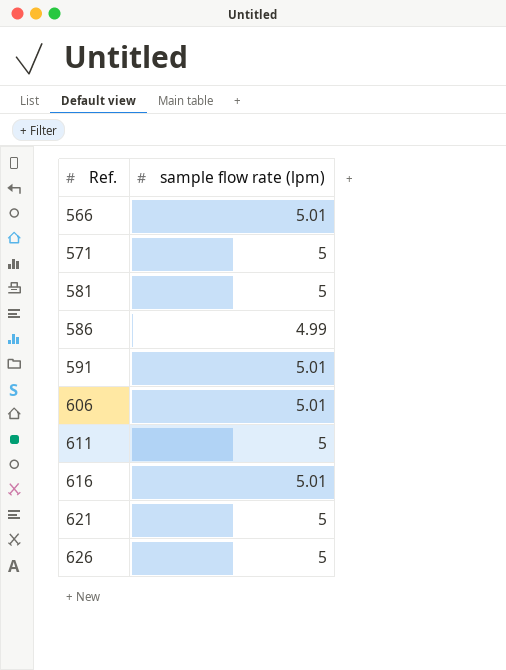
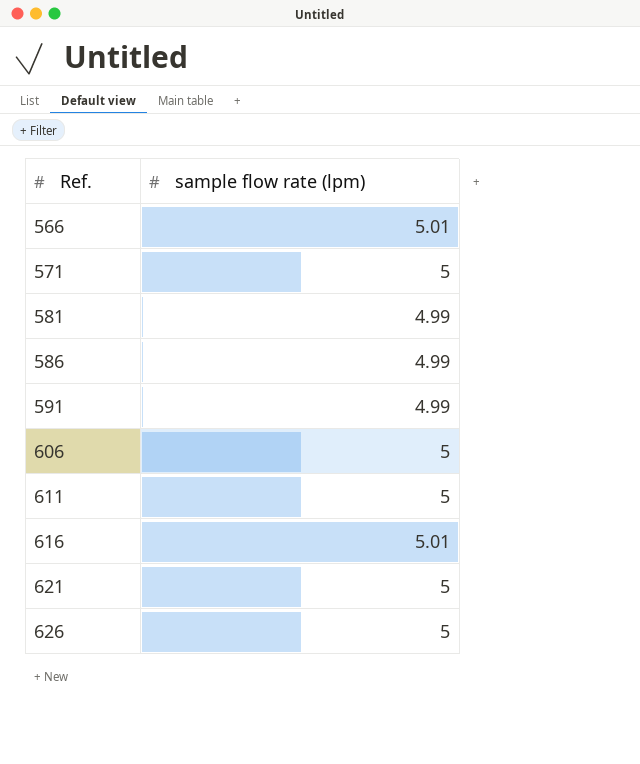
581 | sample flow rate (lpm): 5 -> 4.99
591 | sample flow rate (lpm): 5.01 -> 4.99
606 | sample flow rate (lpm): 5.01 -> 5

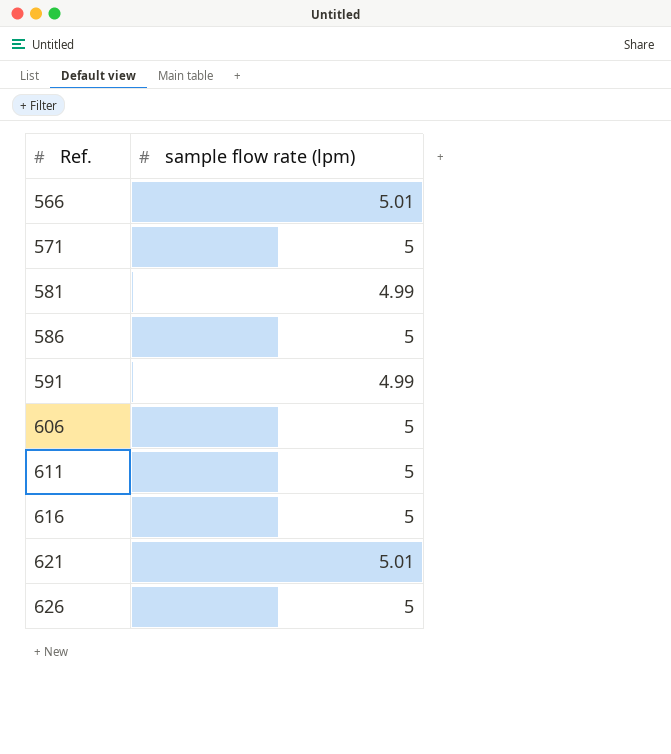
586 | sample flow rate (lpm): 4.99 -> 5
616 | sample flow rate (lpm): 5.01 -> 5
621 | sample flow rate (lpm): 5 -> 5.01

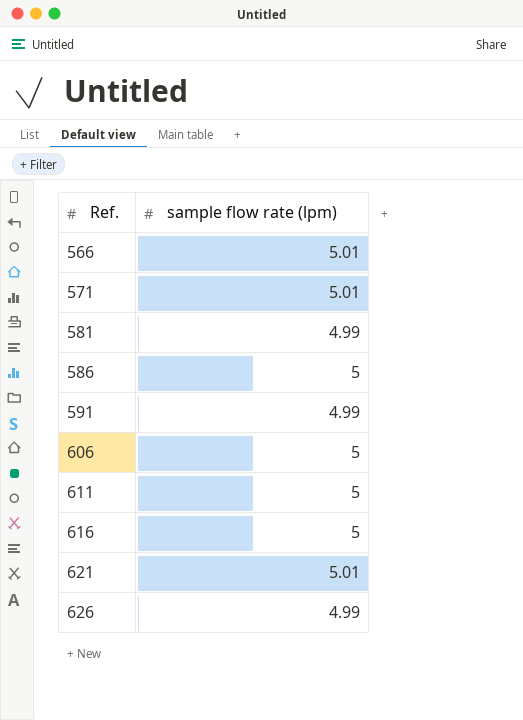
571 | sample flow rate (lpm): 5 -> 5.01
626 | sample flow rate (lpm): 5 -> 4.99

